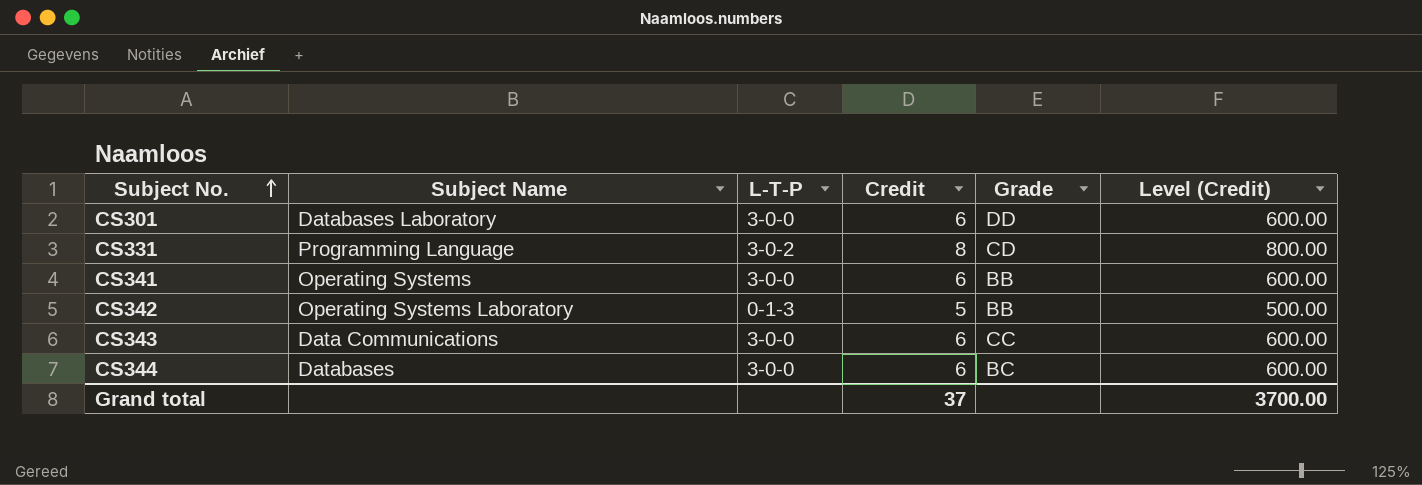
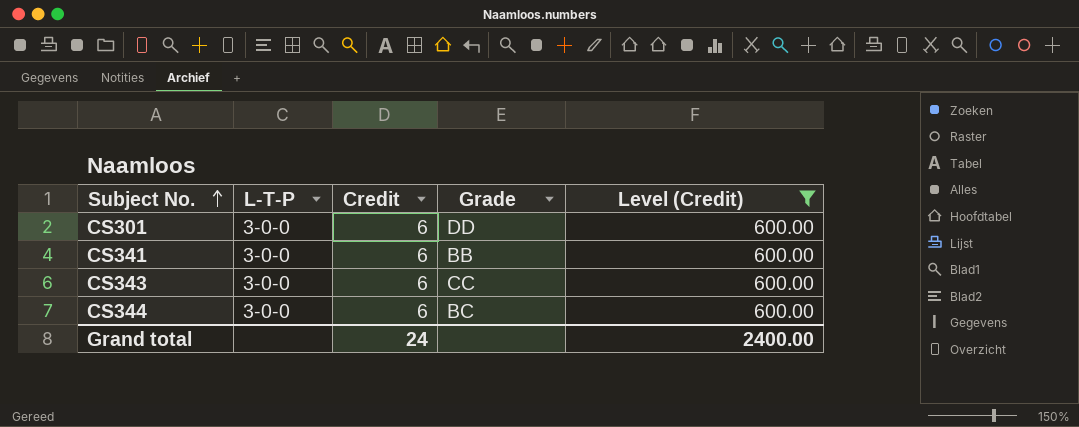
filter: none -> Level (Credit) = 600.00
column Subject Name | position: 2 -> none
Grand total | Credit: 37 -> 24
Grand total | Level (Credit): 3700.00 -> 2400.00

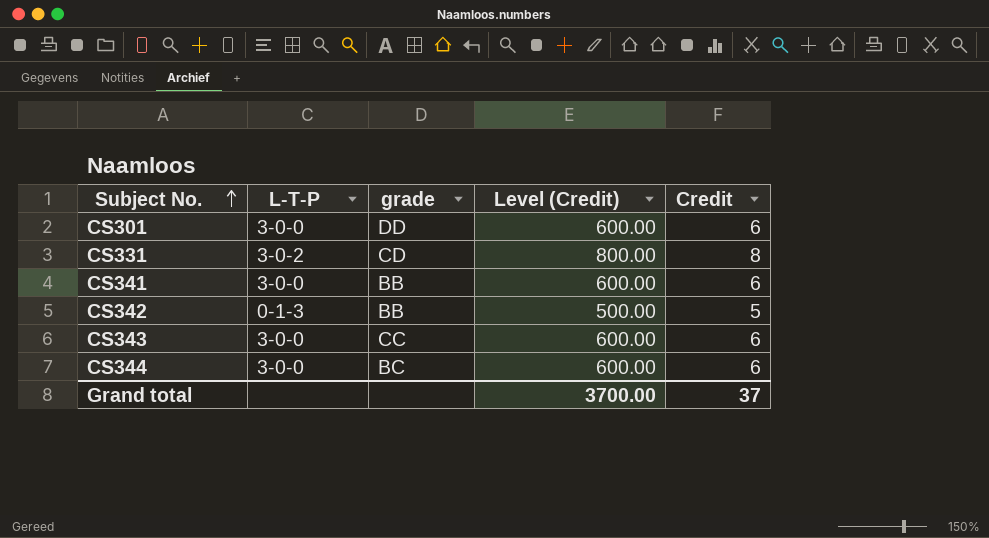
filter: Level (Credit) = 600.00 -> none
column name: Grade -> grade
column Credit | position: 3 -> 5
Grand total | Level (Credit): 2400.00 -> 3700.00
Grand total | Credit: 24 -> 37

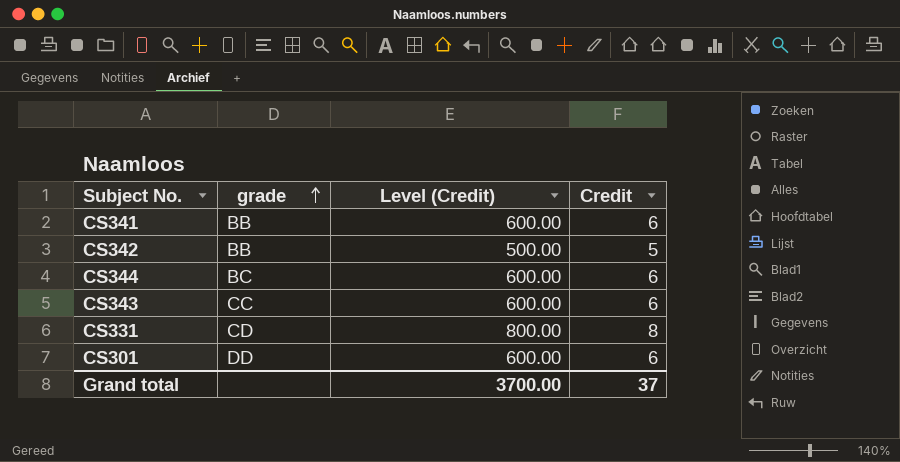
row order: Subject No. ascending -> grade ascending
column L-T-P | position: 2 -> none

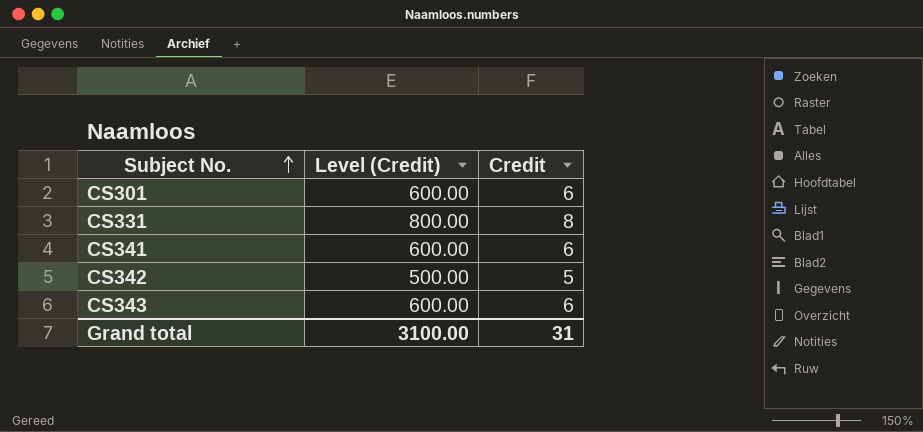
row order: grade ascending -> Subject No. ascending
column grade | position: 2 -> none
row CS344: BC | 600.00 | 6 -> none
Grand total | Level (Credit): 3700.00 -> 3100.00
Grand total | Credit: 37 -> 31

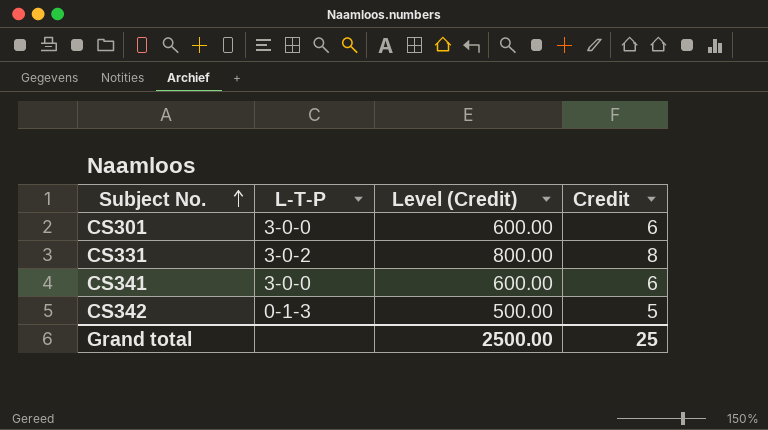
column L-T-P | position: none -> 2
row CS343: 600.00 | 6 -> none
Grand total | Level (Credit): 3100.00 -> 2500.00
Grand total | Credit: 31 -> 25

